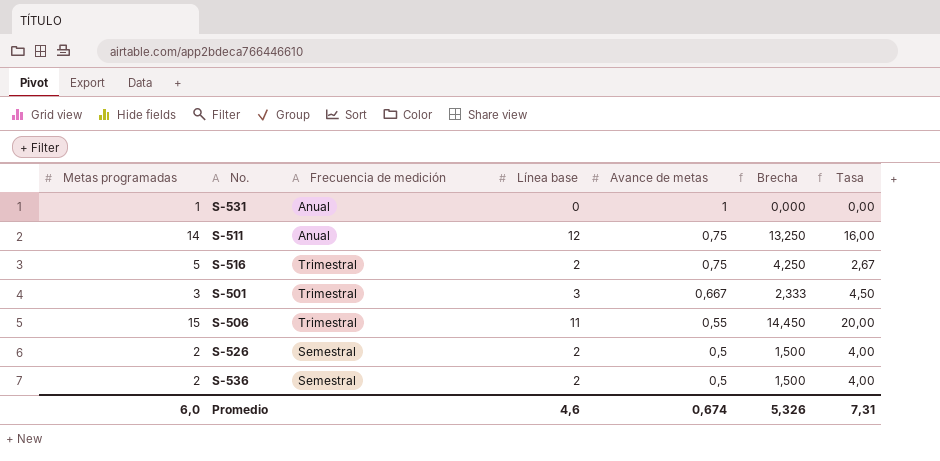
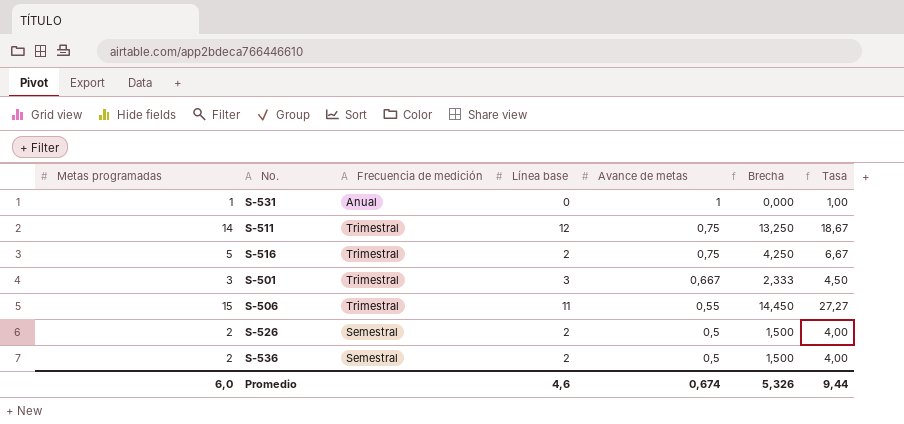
column Tasa | formula: [Línea base] / [Avance de metas] -> [Metas programadas] / [Avance de metas]
S-511 | Frecuencia de medición: Anual -> Trimestral
Promedio | Tasa: 7,31 -> 9,44

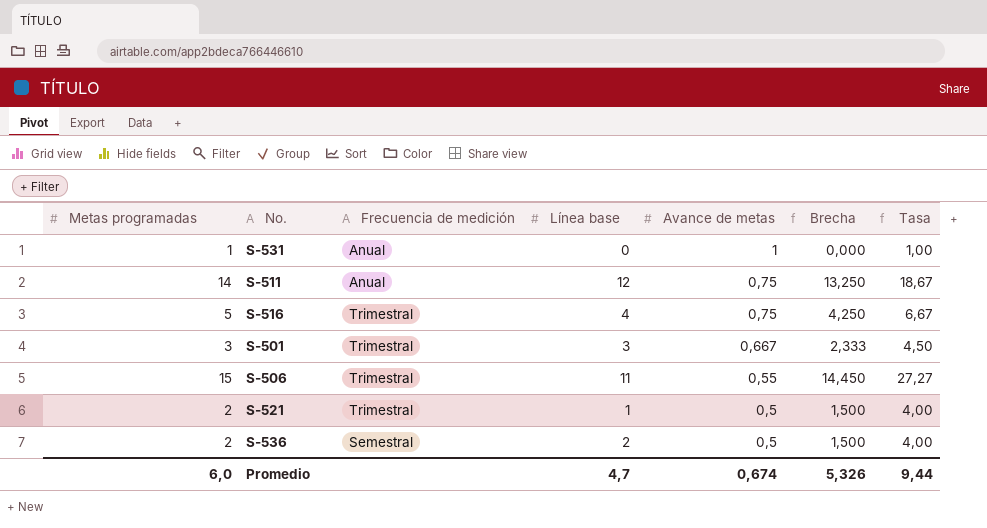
row S-526: 2 | Semestral | 2 | 0,5 | 1,500 | 4,00 -> none
S-511 | Frecuencia de medición: Trimestral -> Anual
S-516 | Línea base: 2 -> 4
row S-521: none -> 2 | Trimestral | 1 | 0,5 | 1,500 | 4,00
Promedio | Línea base: 4,6 -> 4,7

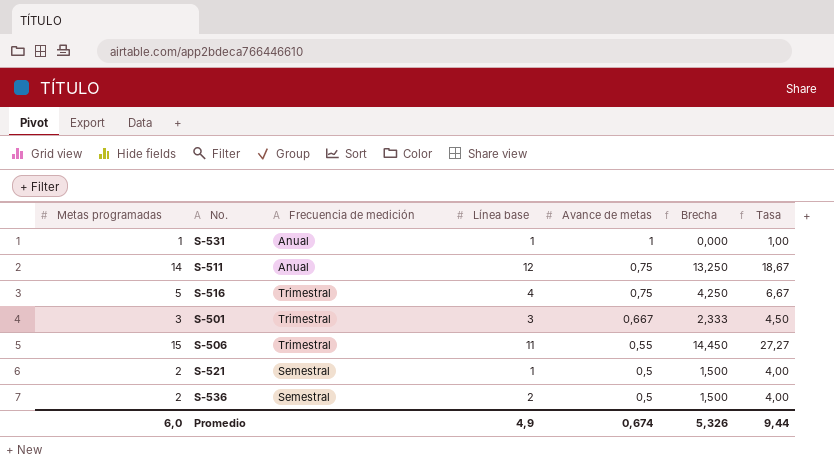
S-531 | Línea base: 0 -> 1
S-521 | Frecuencia de medición: Trimestral -> Semestral
Promedio | Línea base: 4,7 -> 4,9

